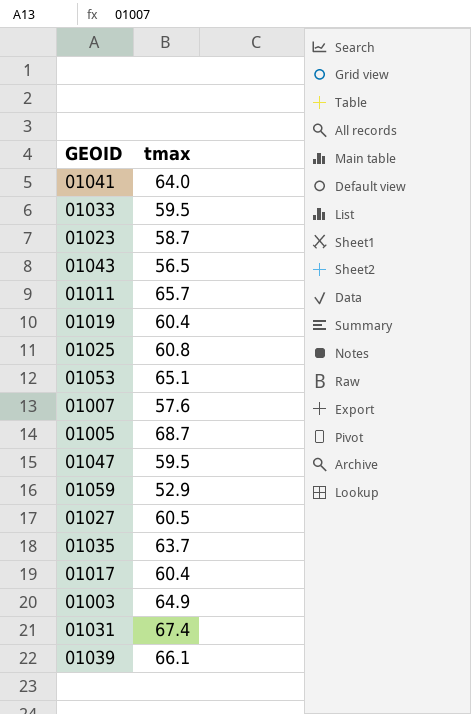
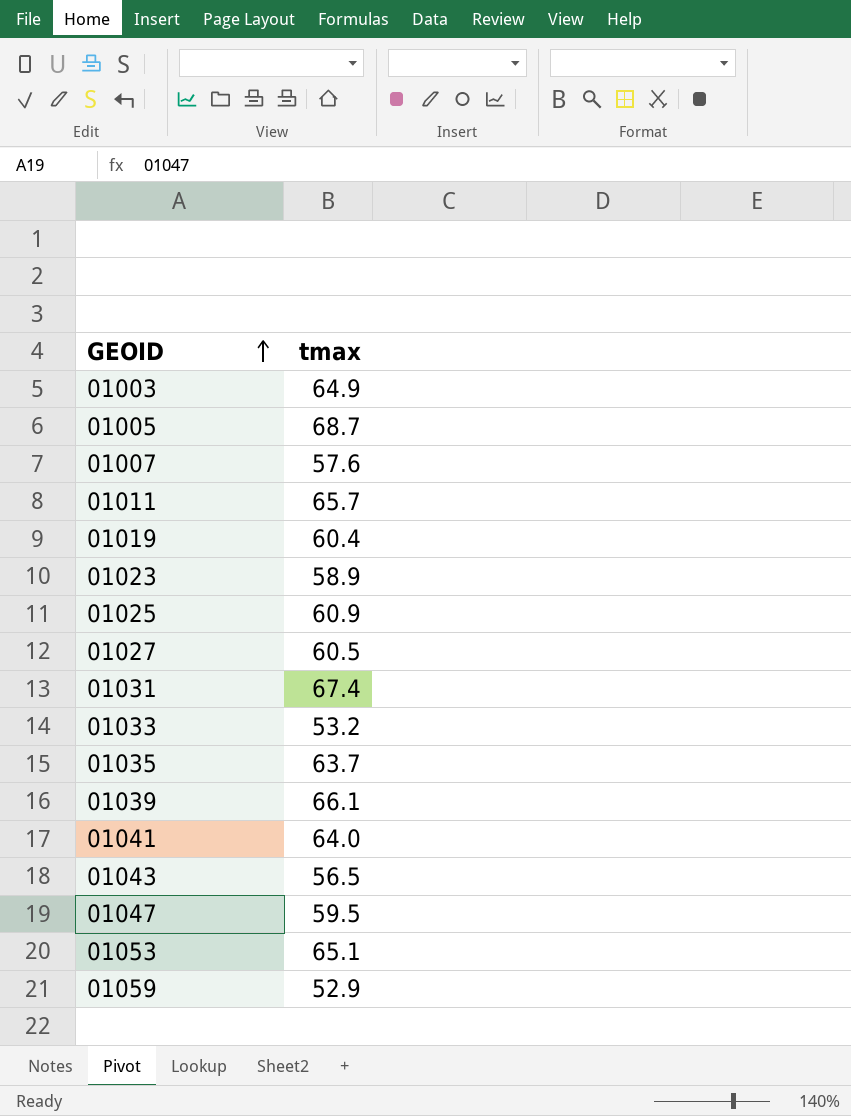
row order: none -> GEOID ascending
row 01017: 60.4 -> none
01023 | tmax: 58.7 -> 58.9
01025 | tmax: 60.8 -> 60.9
01033 | tmax: 59.5 -> 53.2

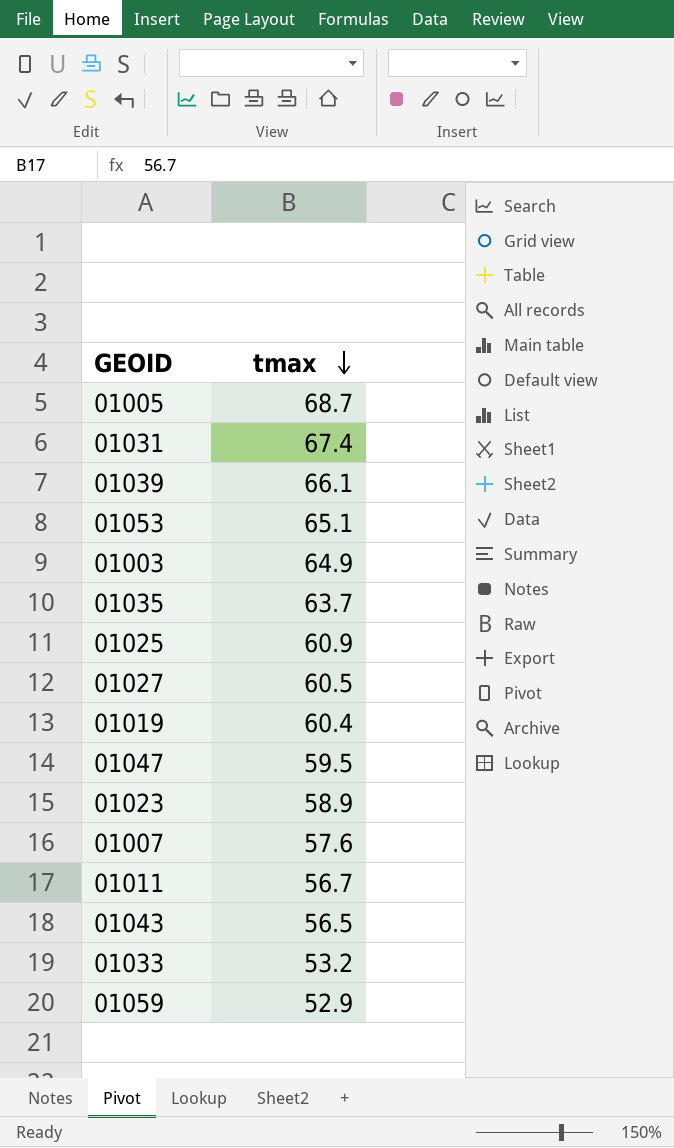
row order: GEOID ascending -> tmax descending
row 01041: 64.0 -> none
01011 | tmax: 65.7 -> 56.7

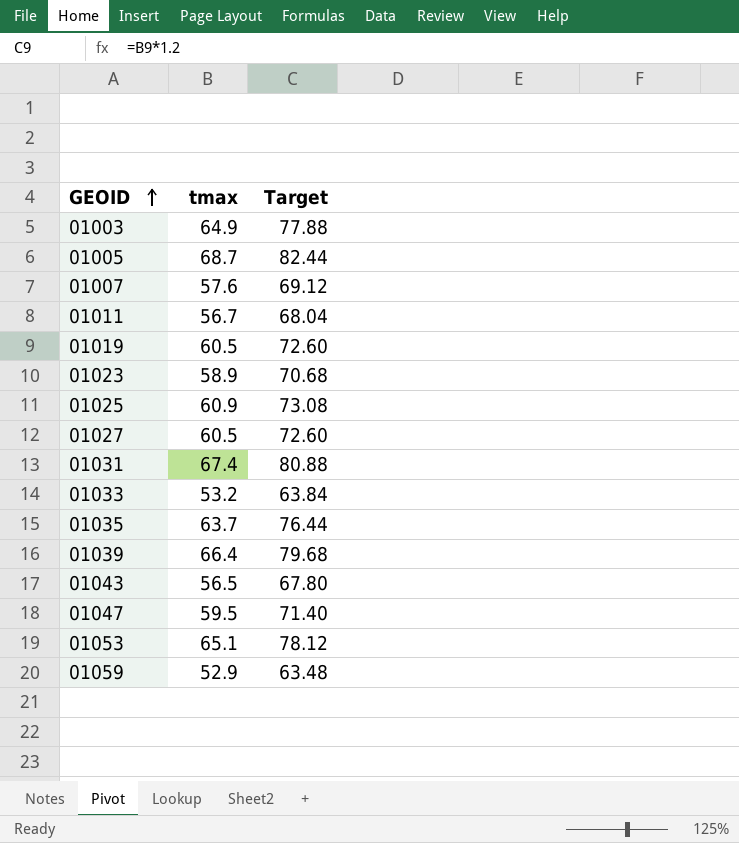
row order: tmax descending -> GEOID ascending
column Target | formula: none -> [tmax] * 1.2
01019 | tmax: 60.4 -> 60.5
01039 | tmax: 66.1 -> 66.4

